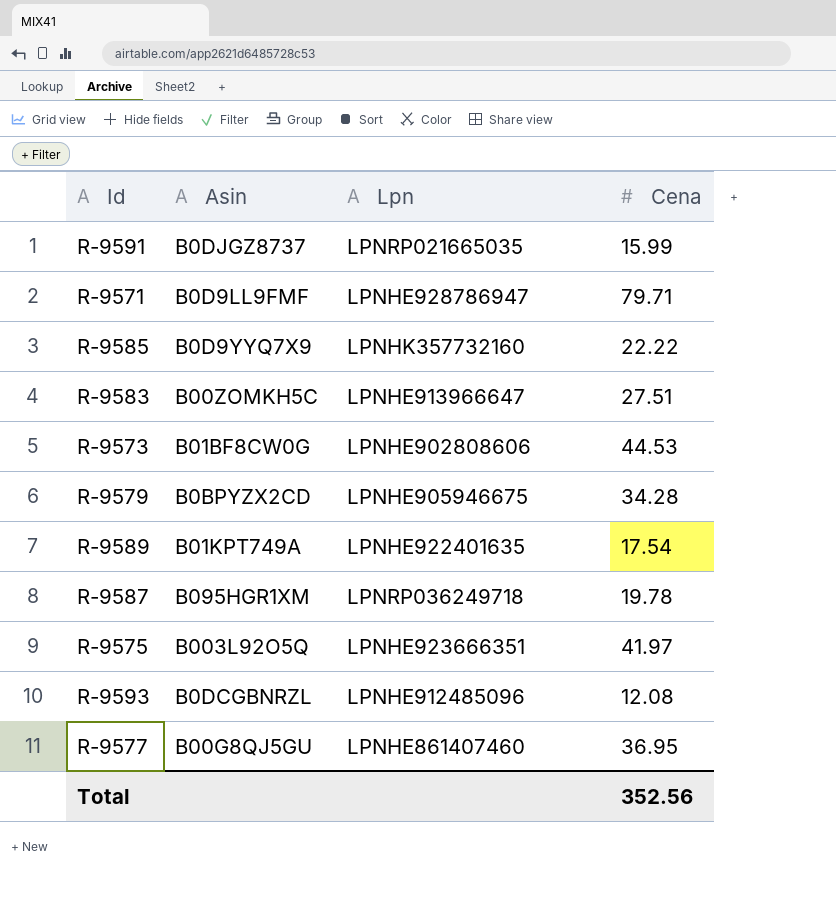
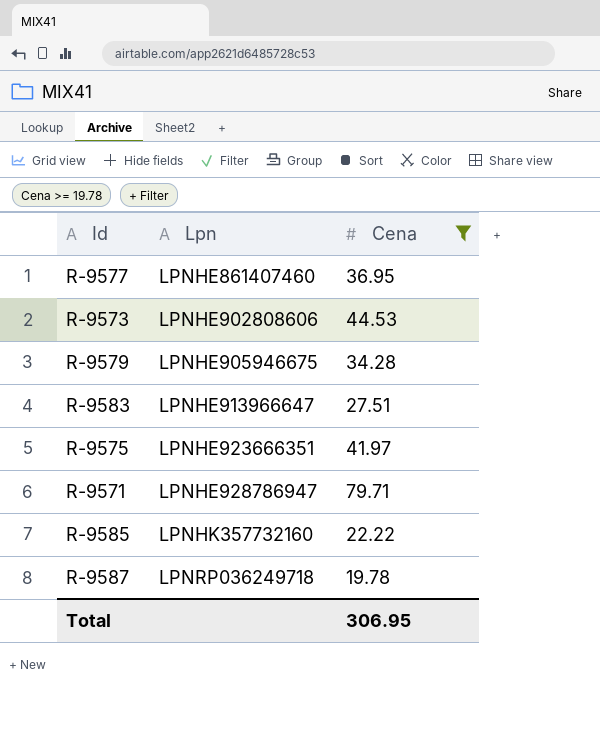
filter: none -> Cena >= 19.78
row order: none -> Lpn ascending
column Asin | position: 2 -> none
Total | Cena: 352.56 -> 306.95

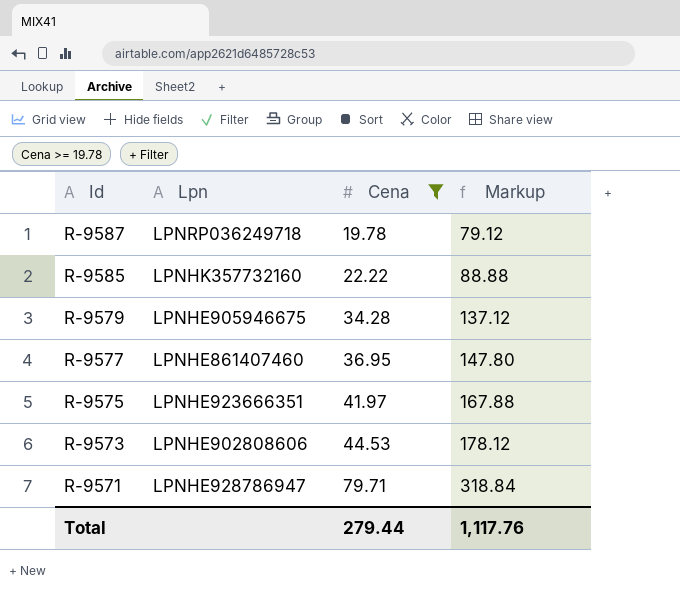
row order: Lpn ascending -> Id descending
column Markup | formula: none -> [Cena] * 4
row R-9583: LPNHE913966647 | 27.51 -> none
Total | Cena: 306.95 -> 279.44

